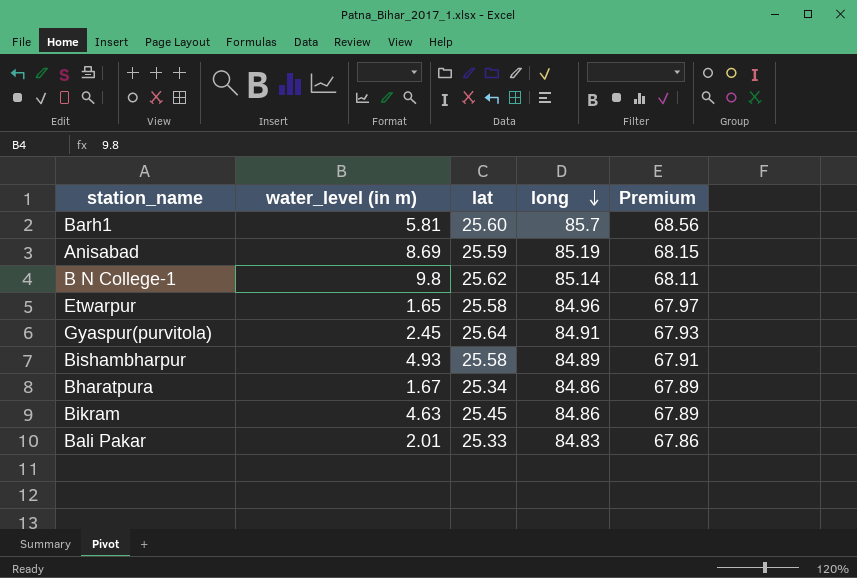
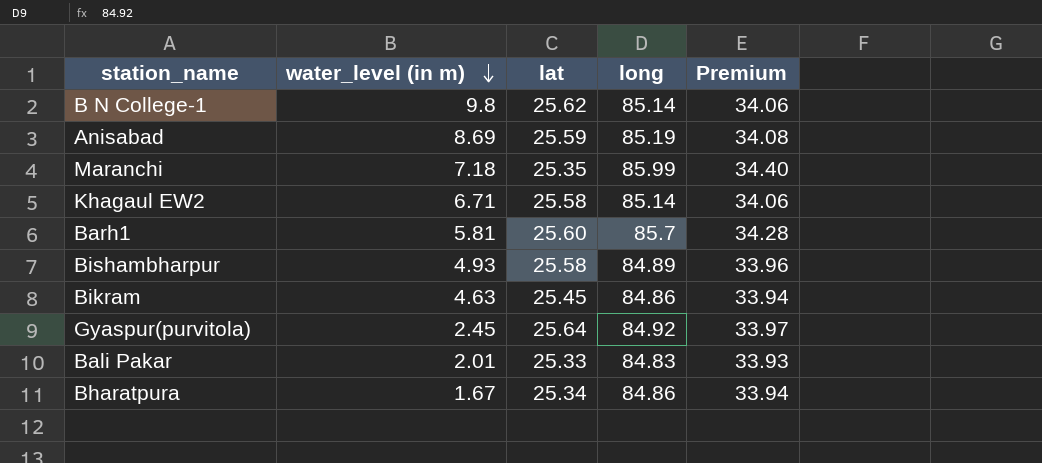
row order: long descending -> water_level (in m) descending
column Premium | formula: [long] * 0.8 -> [long] * 0.4
row Etwarpur: 1.65 | 25.58 | 84.96 | 67.97 -> none
row Maranchi: none -> 7.18 | 25.35 | 85.99 | 34.40
row Khagaul EW2: none -> 6.71 | 25.58 | 85.14 | 34.06
Gyaspur(purvitola) | long: 84.91 -> 84.92

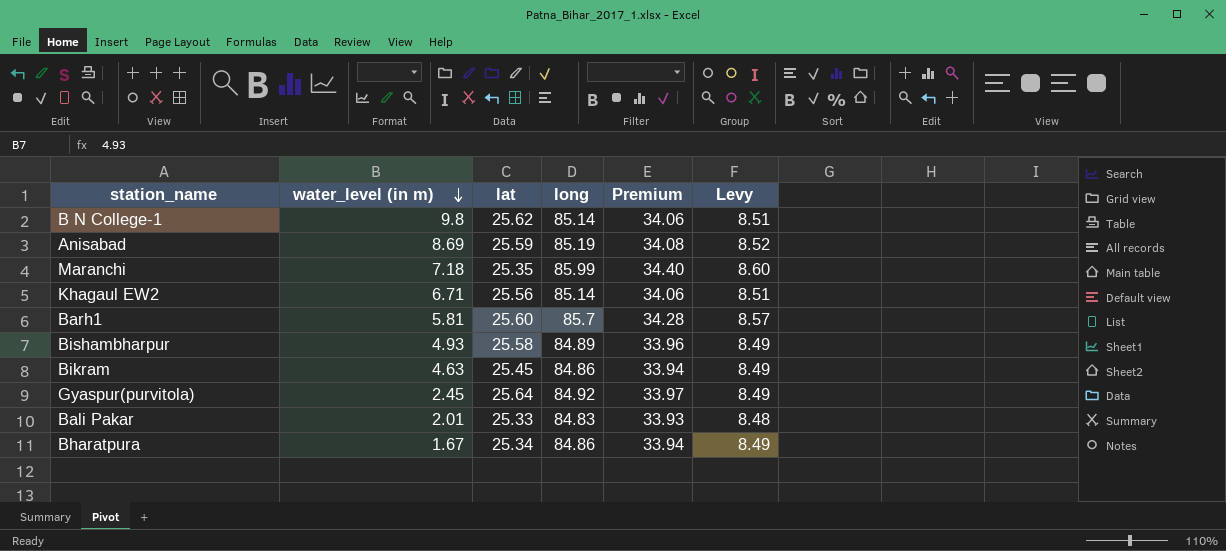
column Levy | formula: none -> [long] * 0.1
Khagaul EW2 | lat: 25.58 -> 25.56

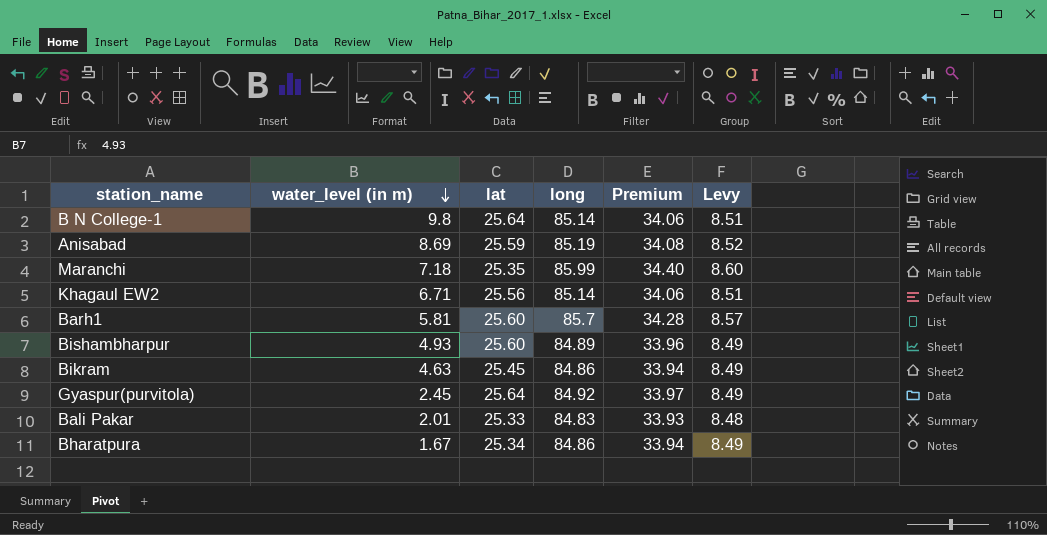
B N College-1 | lat: 25.62 -> 25.64
Bishambharpur | lat: 25.58 -> 25.60

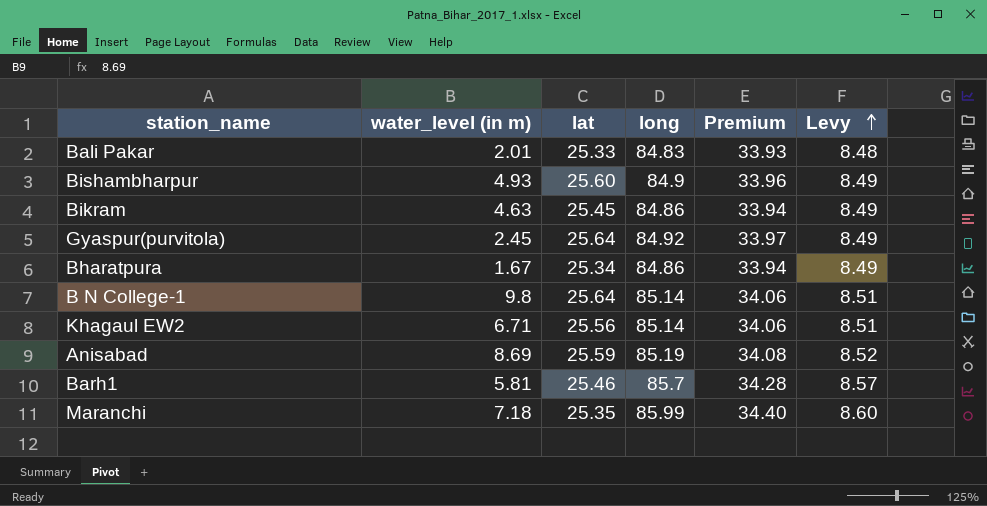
row order: water_level (in m) descending -> Levy ascending
Bishambharpur | long: 84.89 -> 84.9
Barh1 | lat: 25.60 -> 25.46

